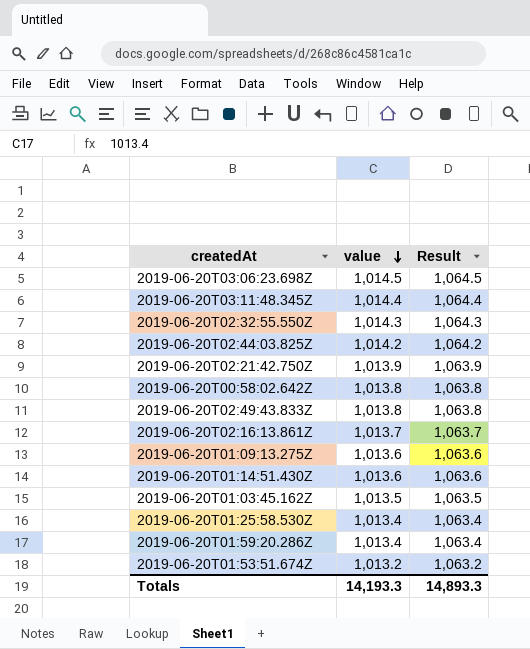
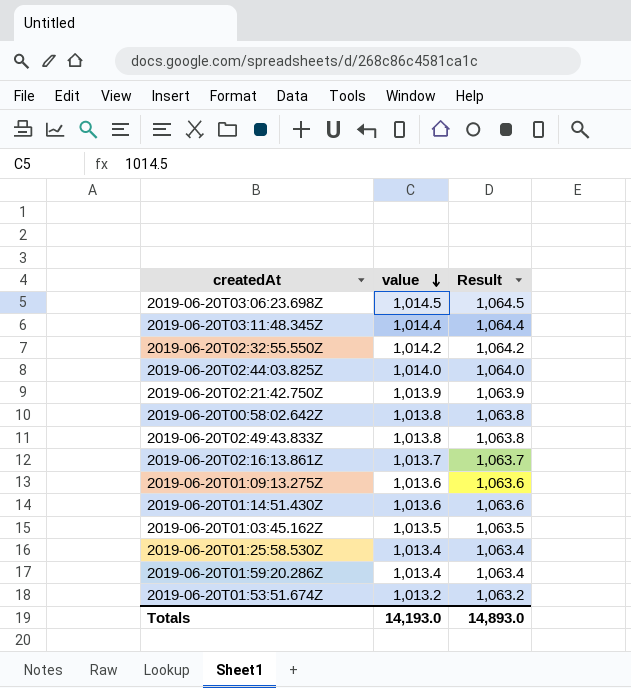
2019-06-20T02:32:55.550Z | value: 1,014.3 -> 1,014.2
2019-06-20T02:32:55.550Z | Result: 1,064.3 -> 1,064.2
2019-06-20T02:44:03.825Z | value: 1,014.2 -> 1,014.0
2019-06-20T02:44:03.825Z | Result: 1,064.2 -> 1,064.0
Totals | value: 14,193.3 -> 14,193.0
Totals | Result: 14,893.3 -> 14,893.0

